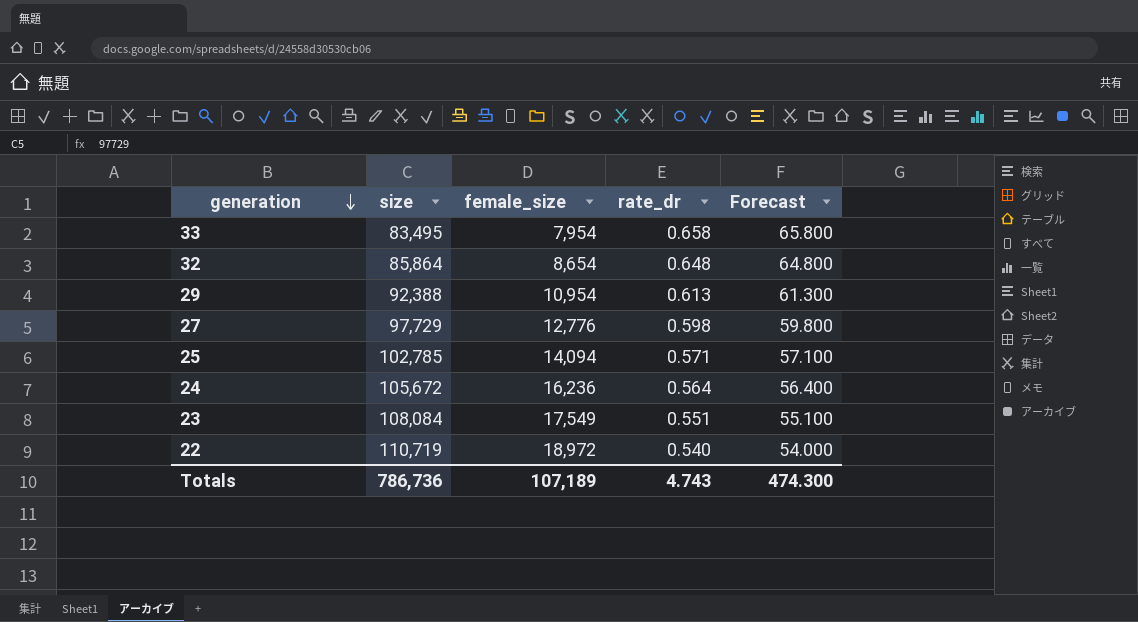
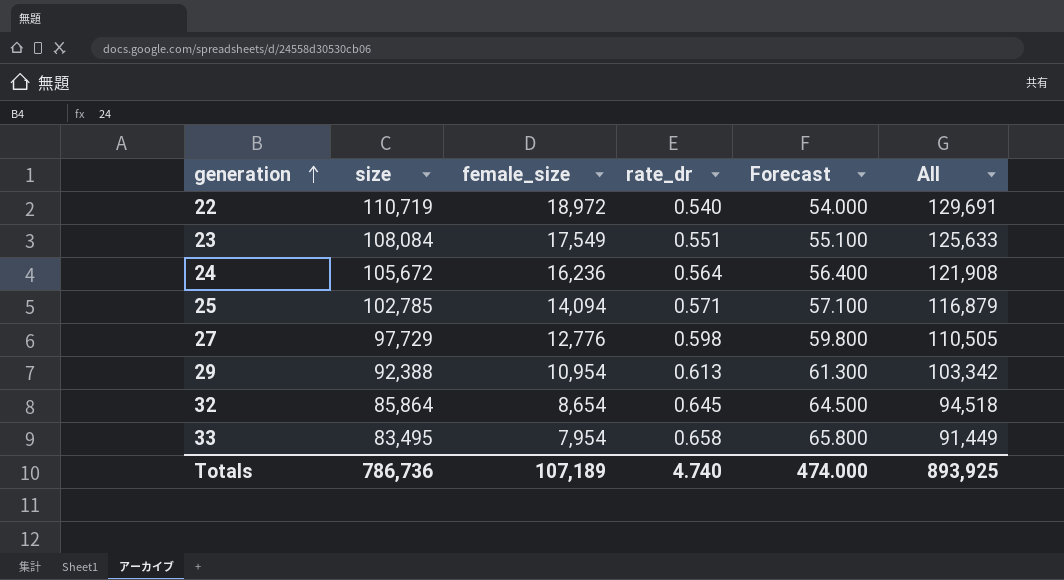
row order: generation descending -> generation ascending
column All | formula: none -> [size] + [female_size]
32 | rate_dr: 0.648 -> 0.645
32 | Forecast: 64.800 -> 64.500
Totals | rate_dr: 4.743 -> 4.740
Totals | Forecast: 474.300 -> 474.000

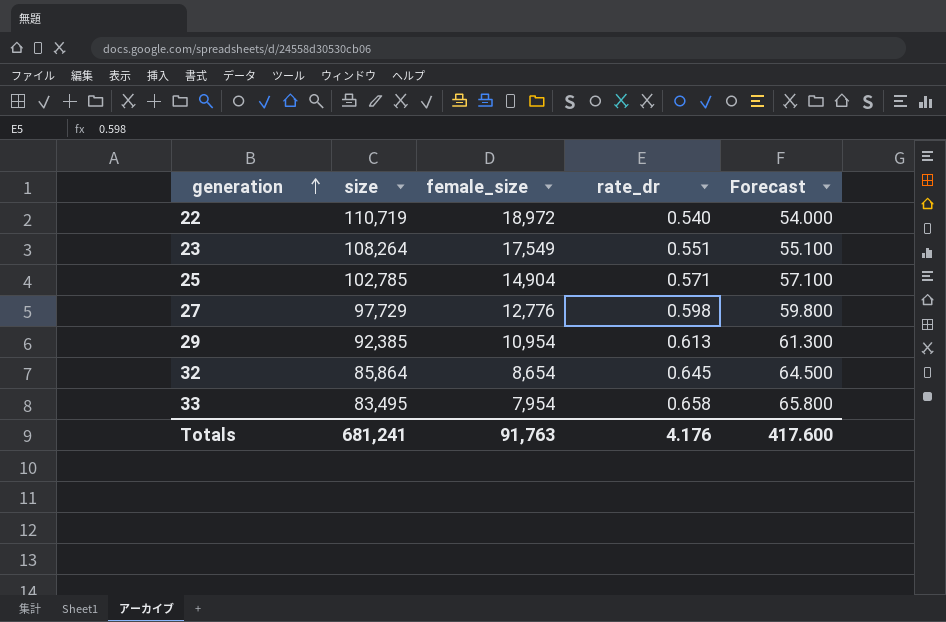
column All | formula: [size] + [female_size] -> none
row 24: 105,672 | 16,236 | 0.564 | 56.400 | 121,908 -> none
23 | size: 108,084 -> 108,264
25 | female_size: 14,094 -> 14,904
29 | size: 92,388 -> 92,385
Totals | size: 786,736 -> 681,241
Totals | female_size: 107,189 -> 91,763
Totals | rate_dr: 4.740 -> 4.176
Totals | Forecast: 474.000 -> 417.600

